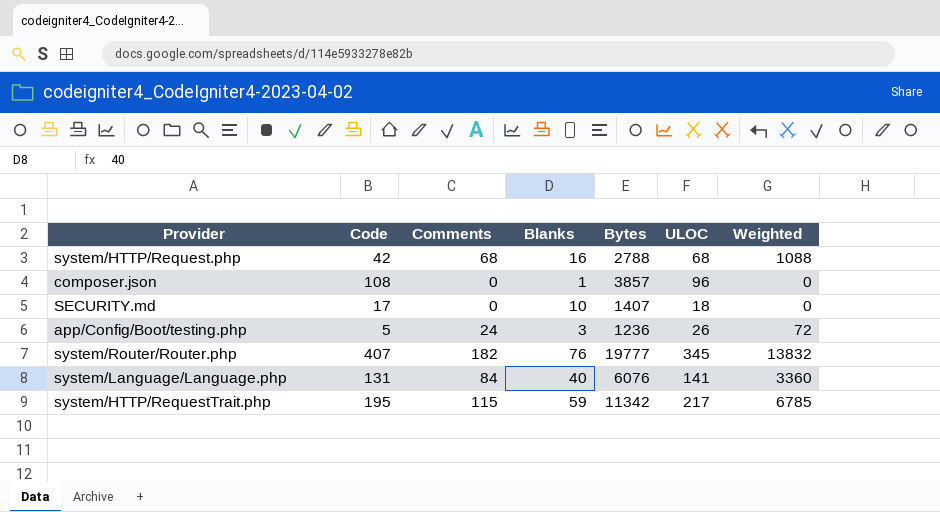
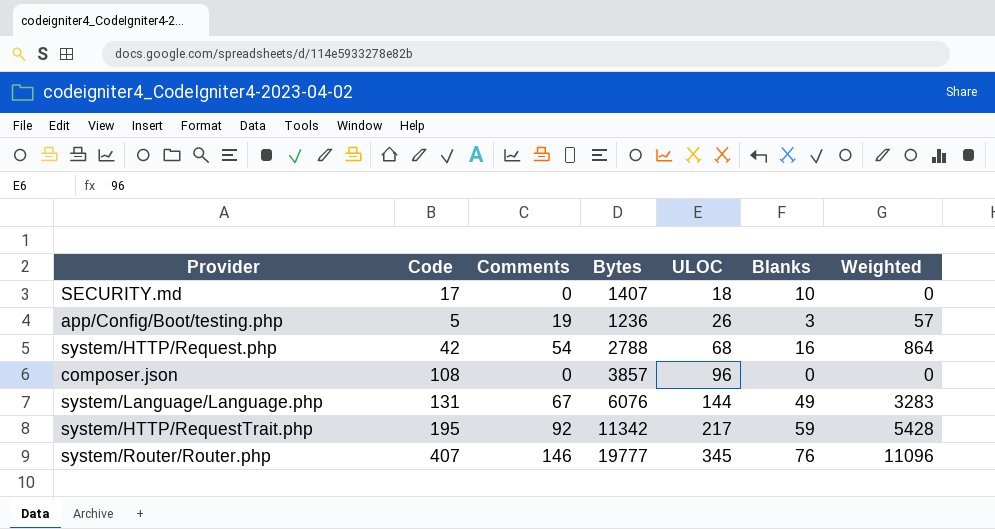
row order: none -> ULOC ascending
column Blanks | position: 4 -> 6
app/Config/Boot/testing.php | Comments: 24 -> 19
app/Config/Boot/testing.php | Weighted: 72 -> 57
system/HTTP/Request.php | Comments: 68 -> 54
system/HTTP/Request.php | Weighted: 1088 -> 864
composer.json | Blanks: 1 -> 0
system/Language/Language.php | Comments: 84 -> 67
system/Language/Language.php | ULOC: 141 -> 144
system/Language/Language.php | Blanks: 40 -> 49
system/Language/Language.php | Weighted: 3360 -> 3283
system/HTTP/RequestTrait.php | Comments: 115 -> 92
system/HTTP/RequestTrait.php | Weighted: 6785 -> 5428
system/Router/Router.php | Comments: 182 -> 146
system/Router/Router.php | Weighted: 13832 -> 11096

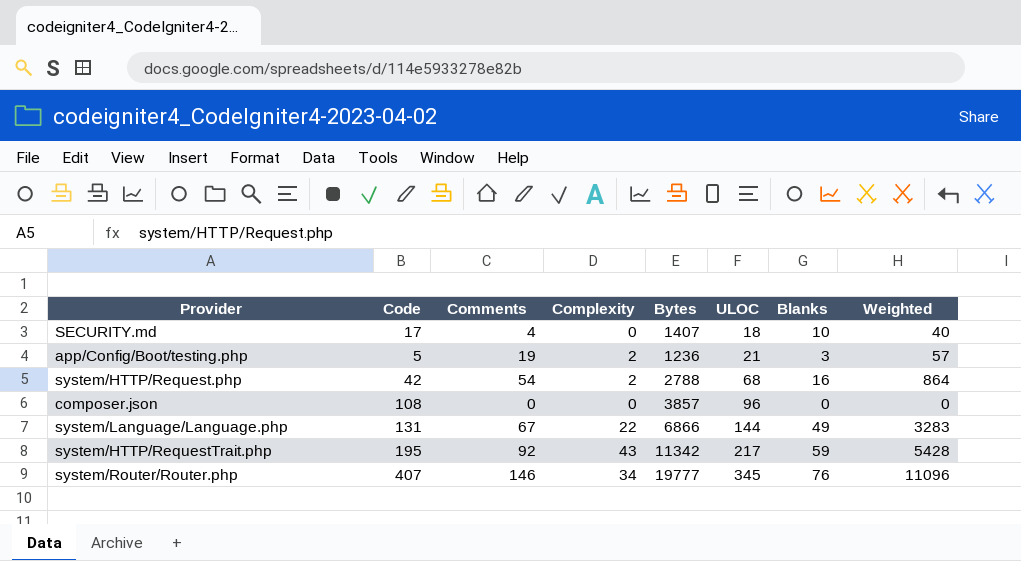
column Complexity | position: none -> 4
SECURITY.md | Comments: 0 -> 4
SECURITY.md | Weighted: 0 -> 40
app/Config/Boot/testing.php | ULOC: 26 -> 21
system/Language/Language.php | Bytes: 6076 -> 6866

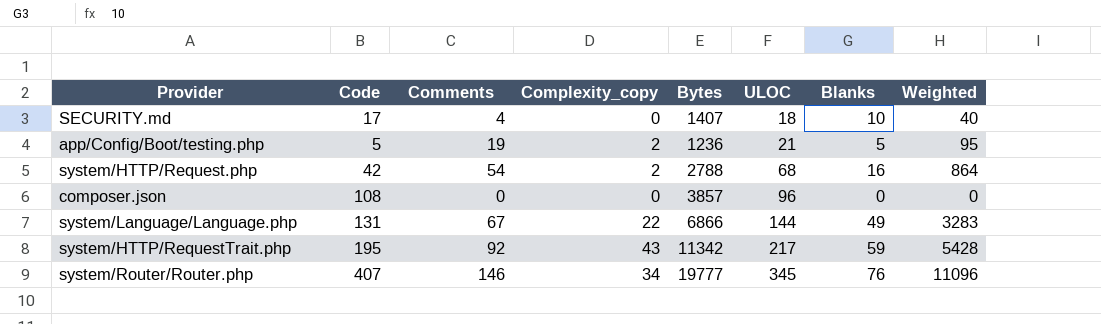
column name: Complexity -> Complexity_copy
app/Config/Boot/testing.php | Blanks: 3 -> 5
app/Config/Boot/testing.php | Weighted: 57 -> 95

